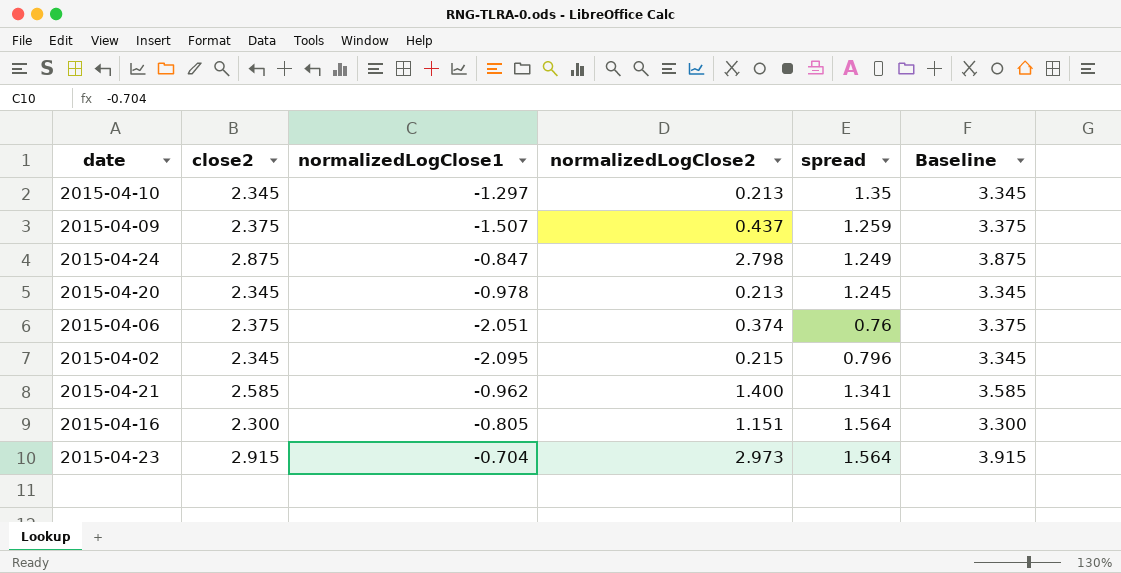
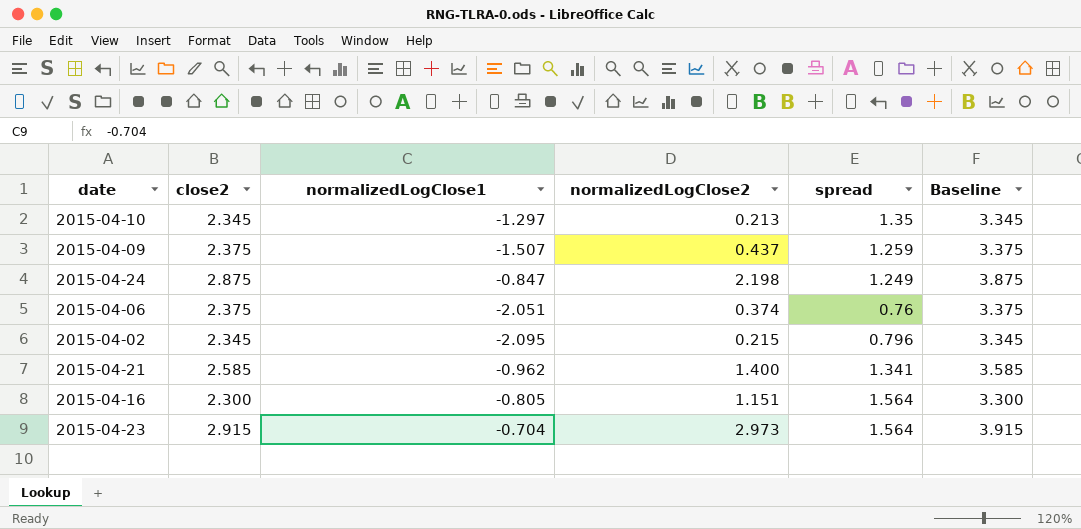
row 2015-04-20: 2.345 | -0.978 | 0.213 | 1.245 | 3.345 -> none
2015-04-24 | normalizedLogClose2: 2.798 -> 2.198

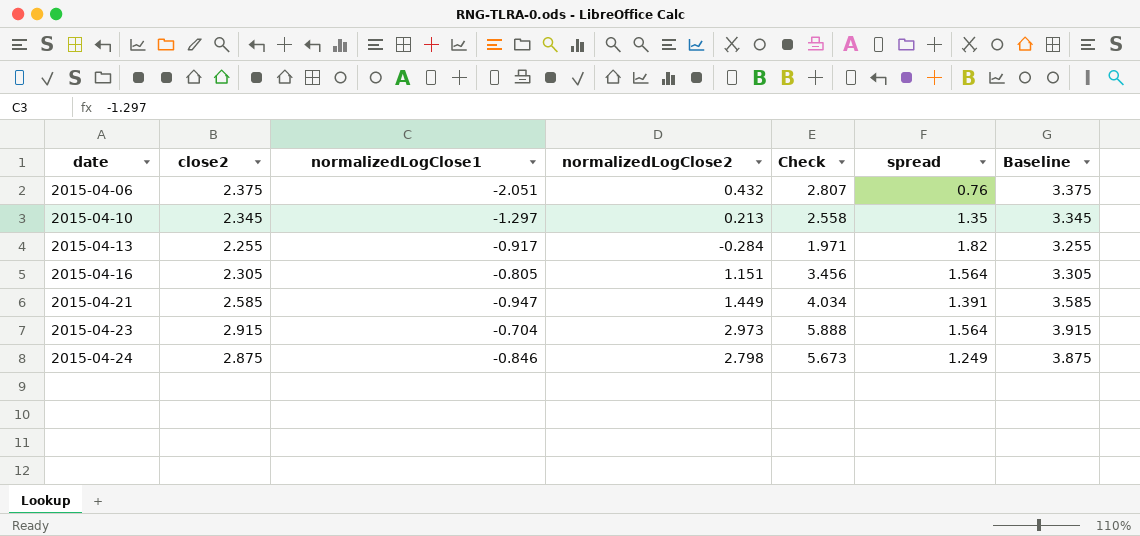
row order: none -> date ascending
column Check | formula: none -> [close2] + [normalizedLogClose2]
row 2015-04-09: 2.375 | -1.507 | 0.437 | 1.259 | 3.375 -> none
row 2015-04-02: 2.345 | -2.095 | 0.215 | 0.796 | 3.345 -> none
2015-04-06 | normalizedLogClose2: 0.374 -> 0.432
row 2015-04-13: none -> 2.255 | -0.917 | -0.284 | 1.971 | 1.82 | 3.255
2015-04-16 | close2: 2.300 -> 2.305
2015-04-16 | Baseline: 3.300 -> 3.305
2015-04-21 | normalizedLogClose1: -0.962 -> -0.947
2015-04-21 | normalizedLogClose2: 1.400 -> 1.449
2015-04-21 | spread: 1.341 -> 1.391
2015-04-24 | normalizedLogClose1: -0.847 -> -0.846
2015-04-24 | normalizedLogClose2: 2.198 -> 2.798

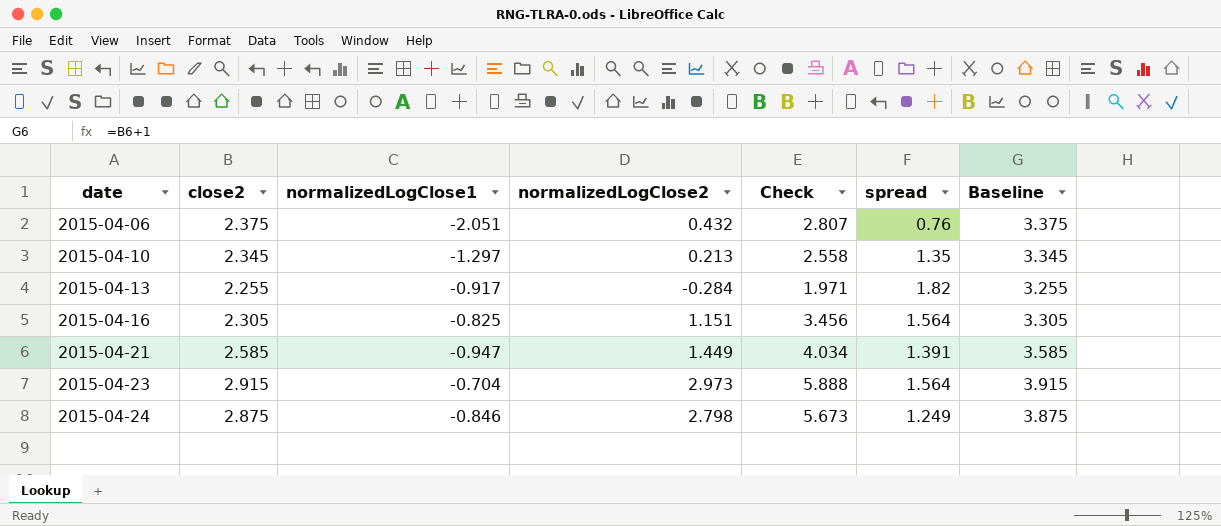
2015-04-16 | normalizedLogClose1: -0.805 -> -0.825

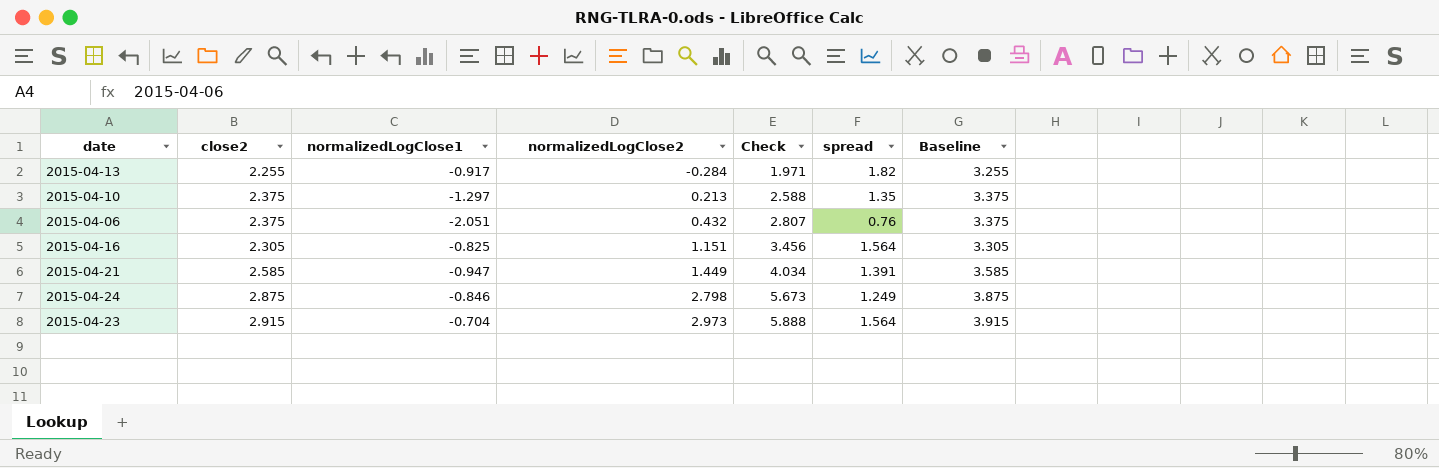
row order: date ascending -> normalizedLogClose2 ascending
2015-04-10 | close2: 2.345 -> 2.375
2015-04-10 | Check: 2.558 -> 2.588
2015-04-10 | Baseline: 3.345 -> 3.375

